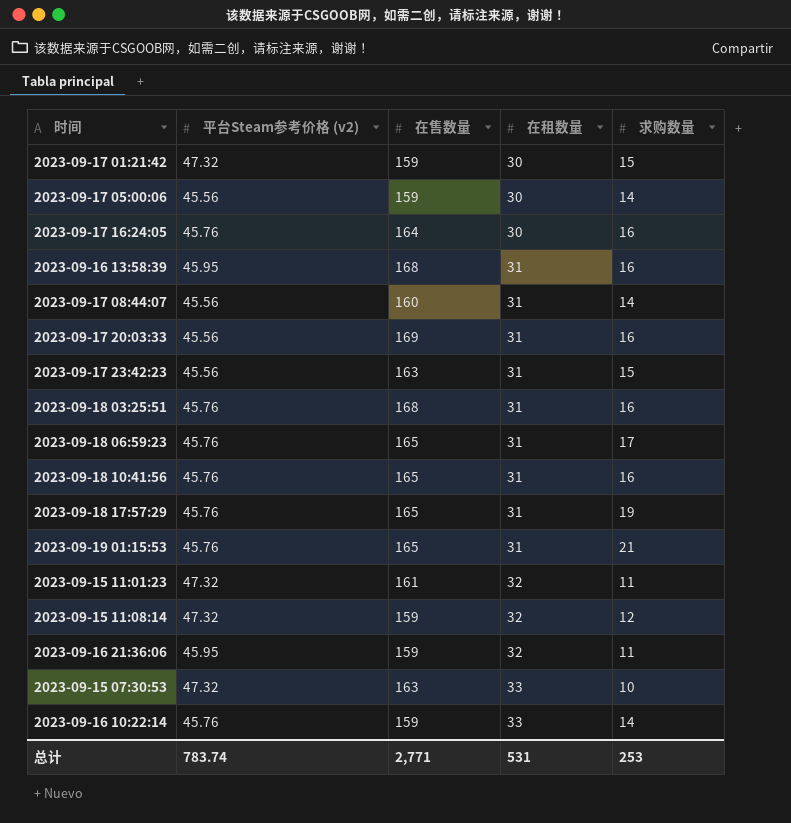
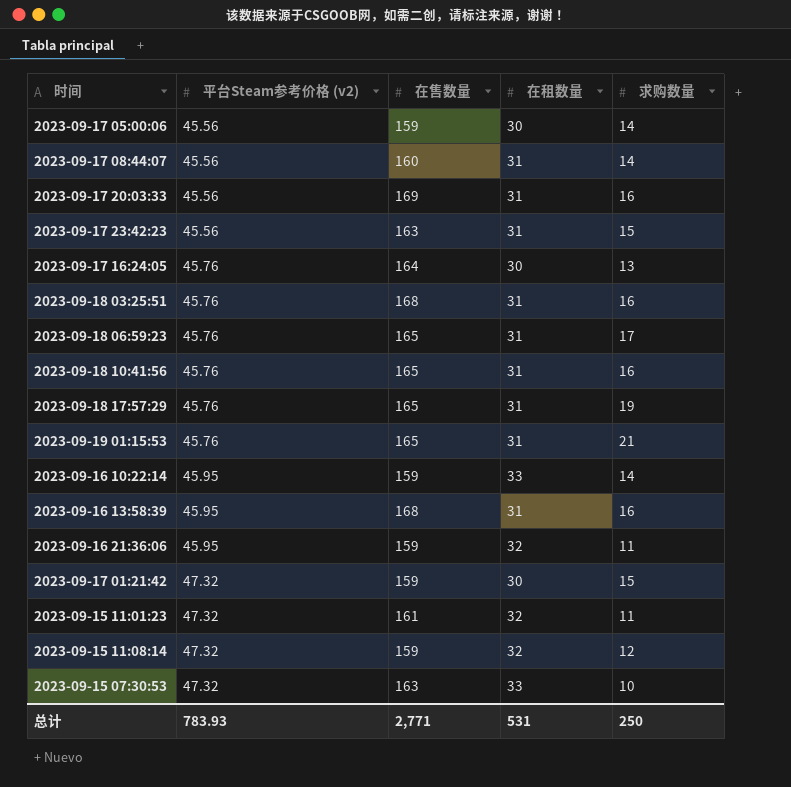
row order: 在租数量 ascending -> 平台Steam参考价格 (v2) ascending
2023-09-17 16:24:05 | 求购数量: 16 -> 13
2023-09-16 10:22:14 | 平台Steam参考价格 (v2): 45.76 -> 45.95
总计 | 平台Steam参考价格 (v2): 783.74 -> 783.93
总计 | 求购数量: 253 -> 250

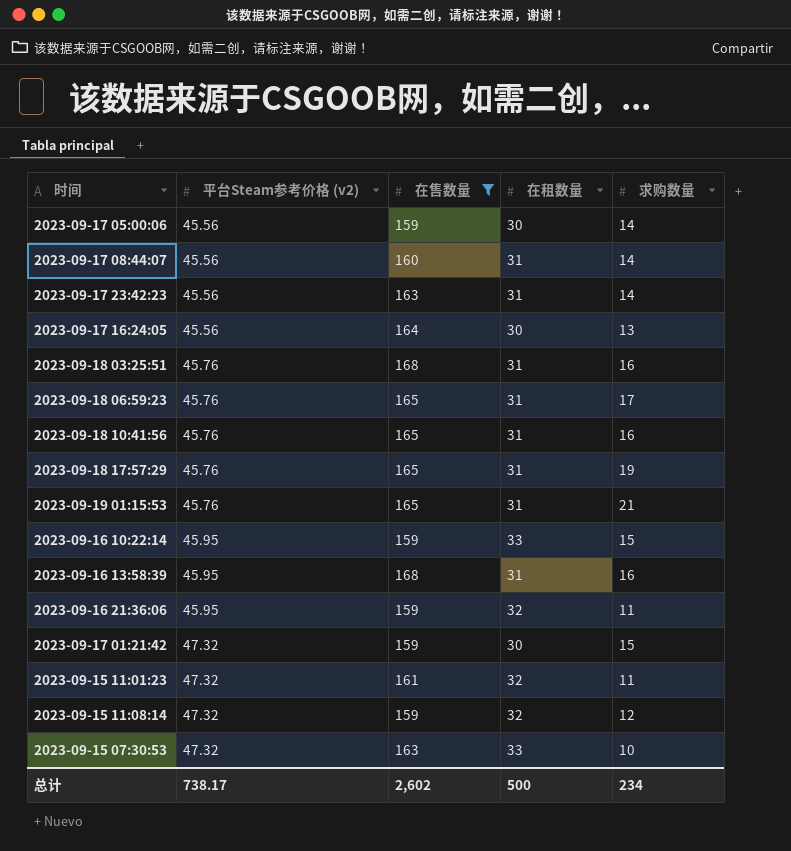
filter: none -> 在售数量 != 169
2023-09-17 23:42:23 | 求购数量: 15 -> 14
2023-09-17 16:24:05 | 平台Steam参考价格 (v2): 45.76 -> 45.56
2023-09-16 10:22:14 | 求购数量: 14 -> 15
总计 | 平台Steam参考价格 (v2): 783.93 -> 738.17
总计 | 在售数量: 2,771 -> 2,602
总计 | 在租数量: 531 -> 500
总计 | 求购数量: 250 -> 234

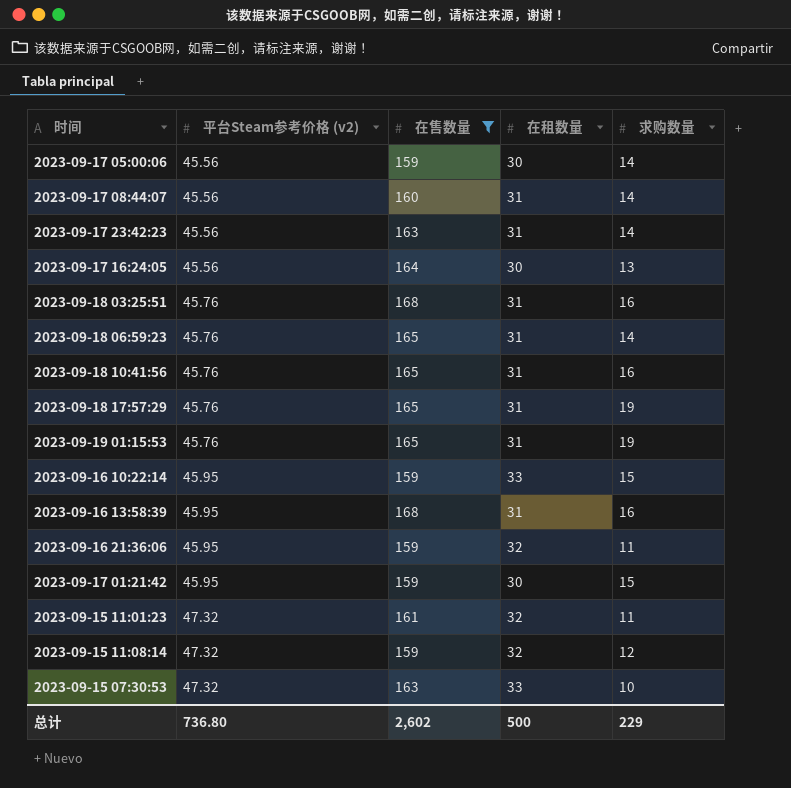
2023-09-18 06:59:23 | 求购数量: 17 -> 14
2023-09-19 01:15:53 | 求购数量: 21 -> 19
2023-09-17 01:21:42 | 平台Steam参考价格 (v2): 47.32 -> 45.95
总计 | 平台Steam参考价格 (v2): 738.17 -> 736.80
总计 | 求购数量: 234 -> 229

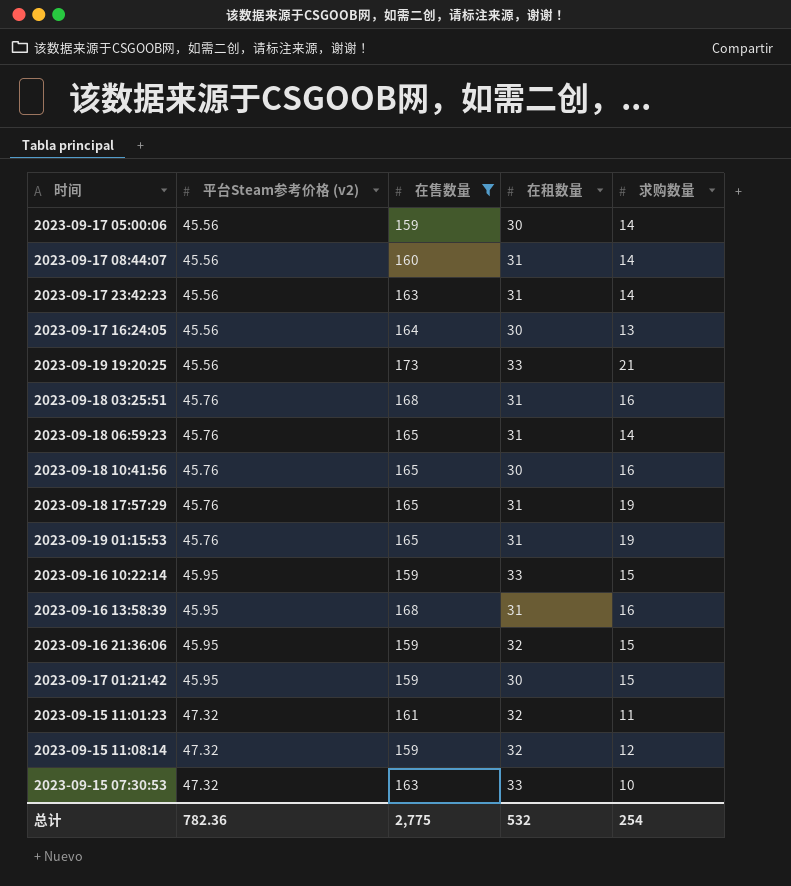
row 2023-09-19 19:20:25: none -> 45.56 | 173 | 33 | 21
2023-09-18 10:41:56 | 在租数量: 31 -> 30
2023-09-16 21:36:06 | 求购数量: 11 -> 15
总计 | 平台Steam参考价格 (v2): 736.80 -> 782.36
总计 | 在售数量: 2,602 -> 2,775
总计 | 在租数量: 500 -> 532
总计 | 求购数量: 229 -> 254

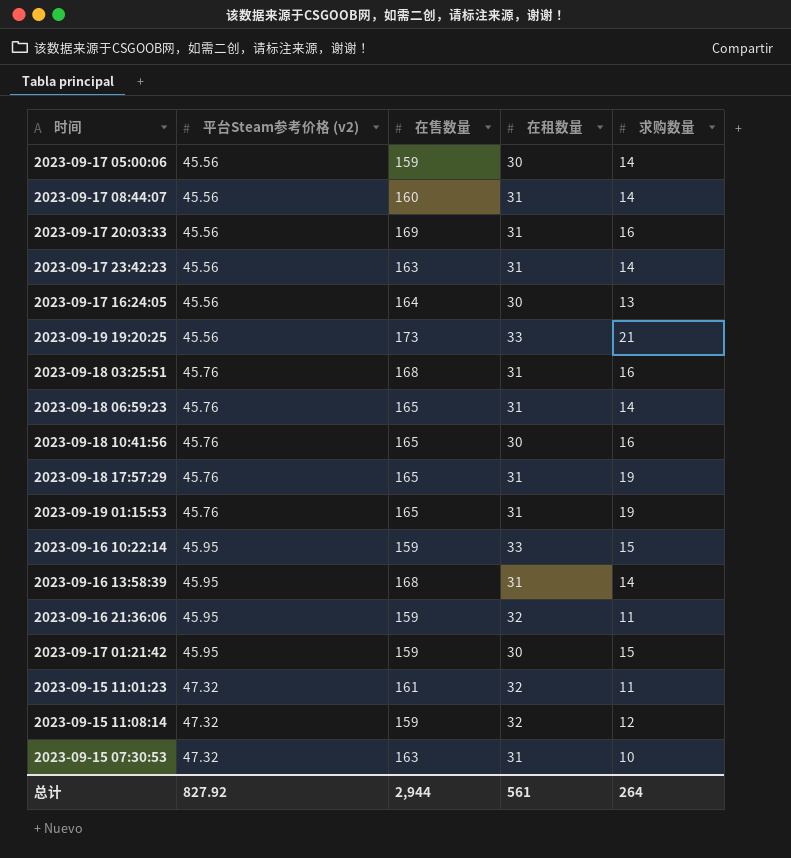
filter: 在售数量 != 169 -> none
2023-09-16 13:58:39 | 求购数量: 16 -> 14
2023-09-16 21:36:06 | 求购数量: 15 -> 11
2023-09-15 07:30:53 | 在租数量: 33 -> 31
总计 | 平台Steam参考价格 (v2): 782.36 -> 827.92
总计 | 在售数量: 2,775 -> 2,944
总计 | 在租数量: 532 -> 561
总计 | 求购数量: 254 -> 264

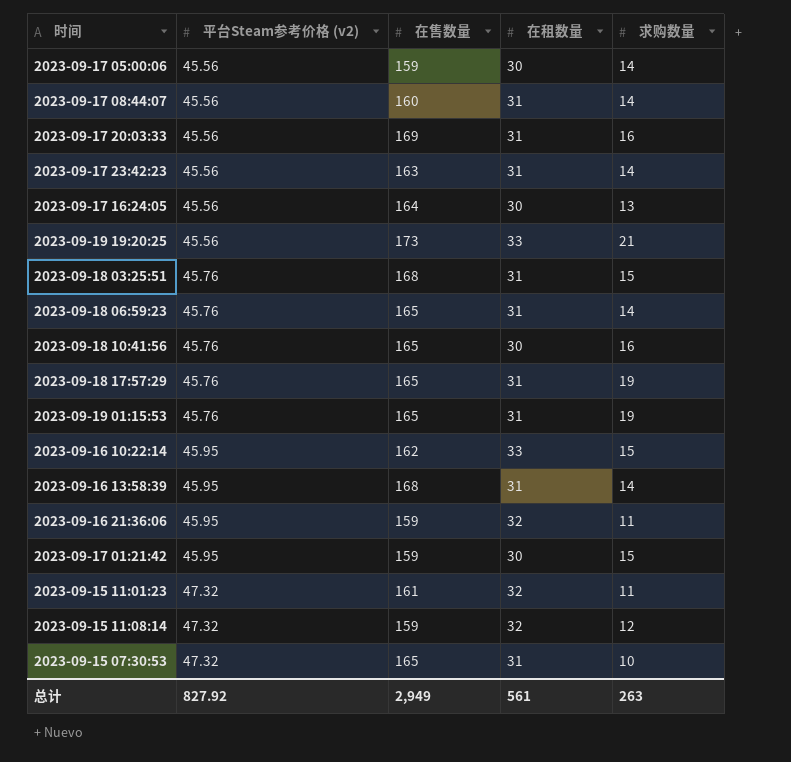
2023-09-18 03:25:51 | 求购数量: 16 -> 15
2023-09-16 10:22:14 | 在售数量: 159 -> 162
2023-09-15 07:30:53 | 在售数量: 163 -> 165
总计 | 在售数量: 2,944 -> 2,949
总计 | 求购数量: 264 -> 263

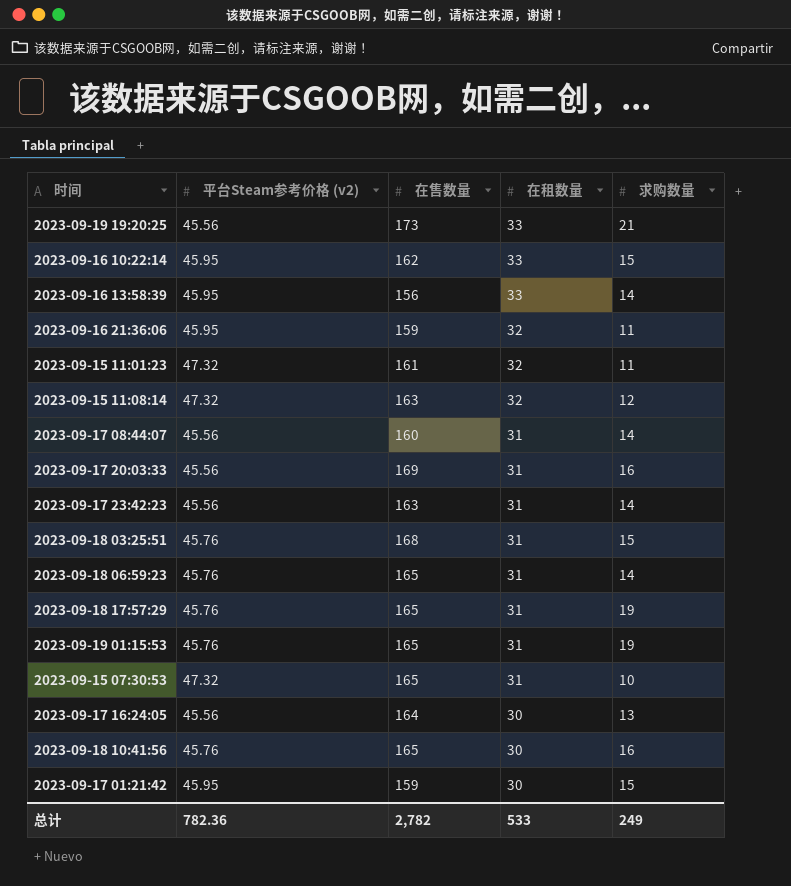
row order: 平台Steam参考价格 (v2) ascending -> 在租数量 descending
row 2023-09-17 05:00:06: 45.56 | 159 | 30 | 14 -> none
2023-09-16 13:58:39 | 在售数量: 168 -> 156
2023-09-16 13:58:39 | 在租数量: 31 -> 33
2023-09-15 11:08:14 | 在售数量: 159 -> 163
总计 | 平台Steam参考价格 (v2): 827.92 -> 782.36
总计 | 在售数量: 2,949 -> 2,782
总计 | 在租数量: 561 -> 533
总计 | 求购数量: 263 -> 249

